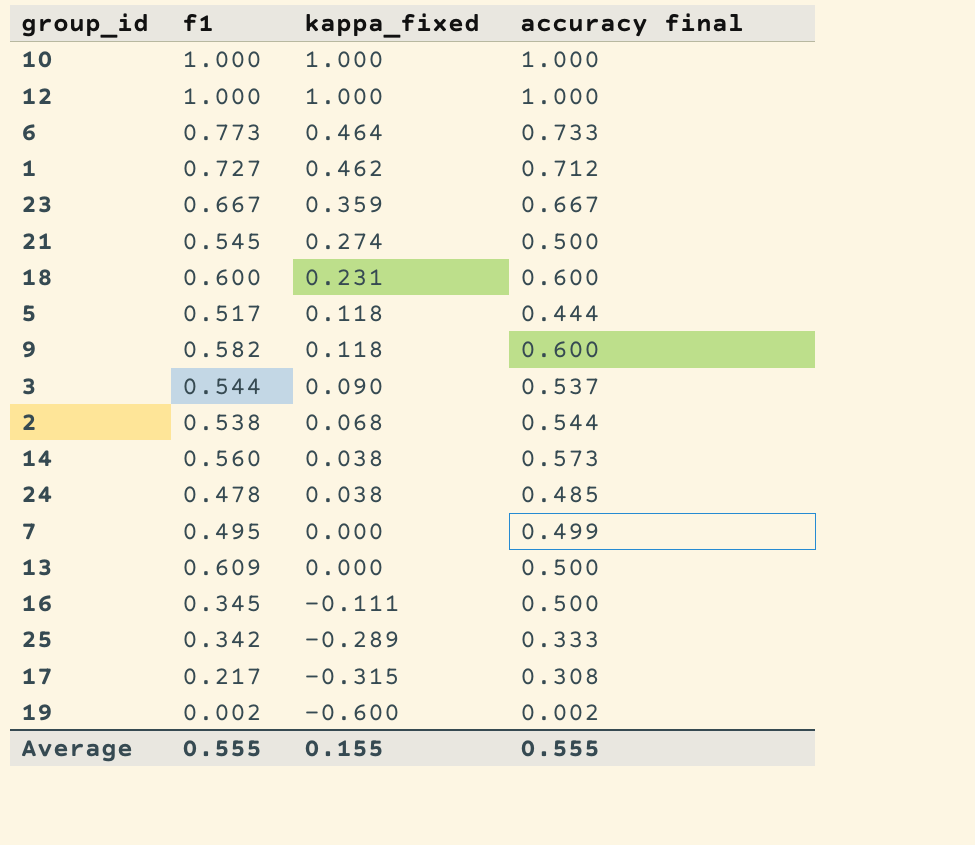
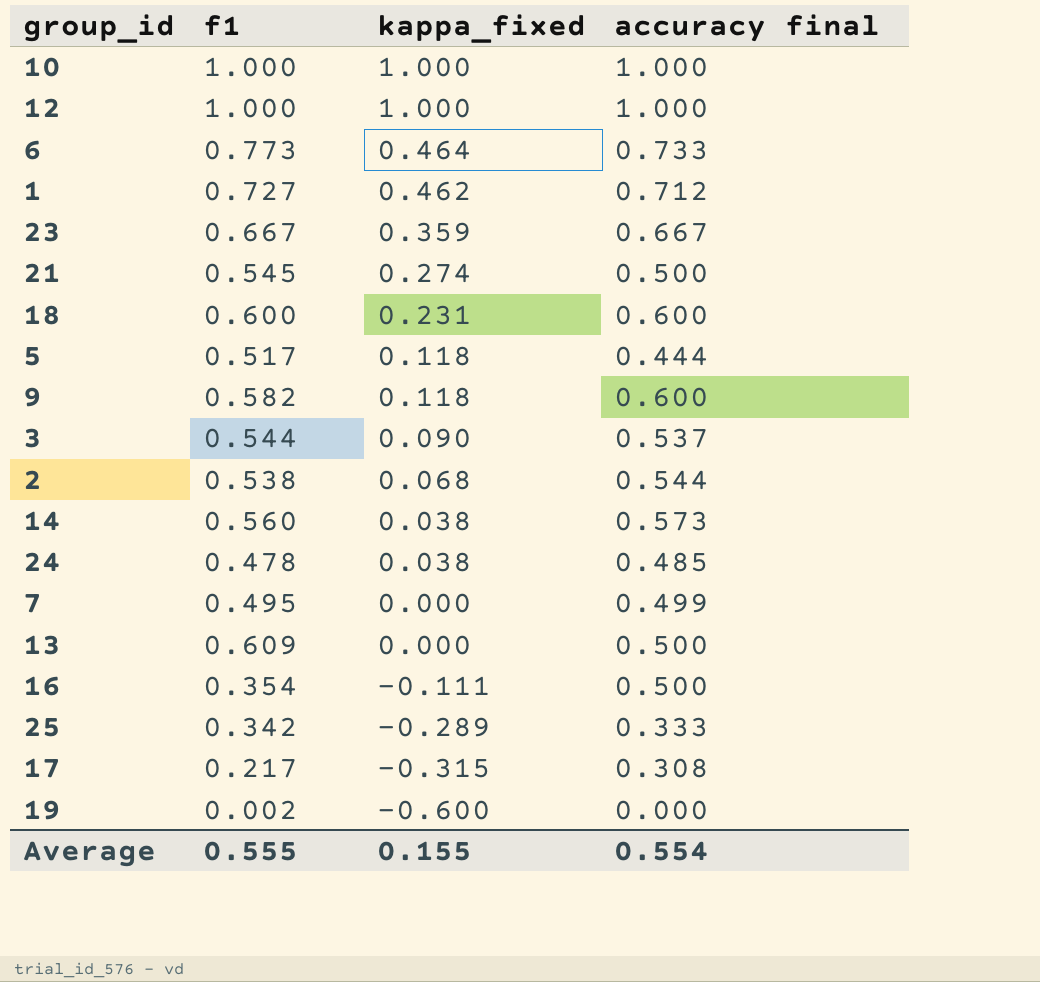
16 | f1: 0.345 -> 0.354
19 | accuracy final: 0.002 -> 0.000
Average | accuracy final: 0.555 -> 0.554

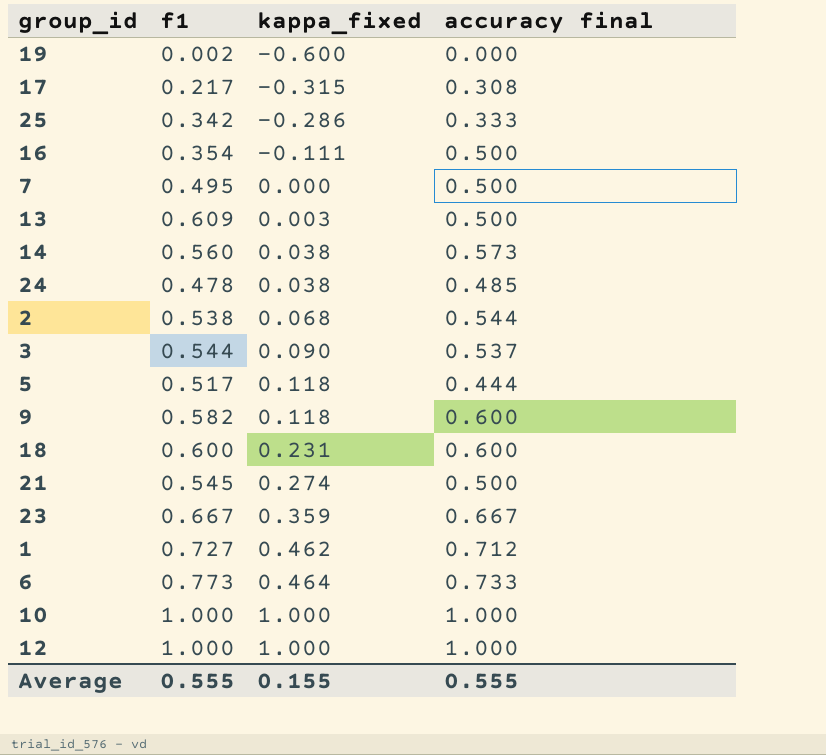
row order: kappa_fixed descending -> kappa_fixed ascending
25 | kappa_fixed: -0.289 -> -0.286
7 | accuracy final: 0.499 -> 0.500
13 | kappa_fixed: 0.000 -> 0.003
Average | accuracy final: 0.554 -> 0.555

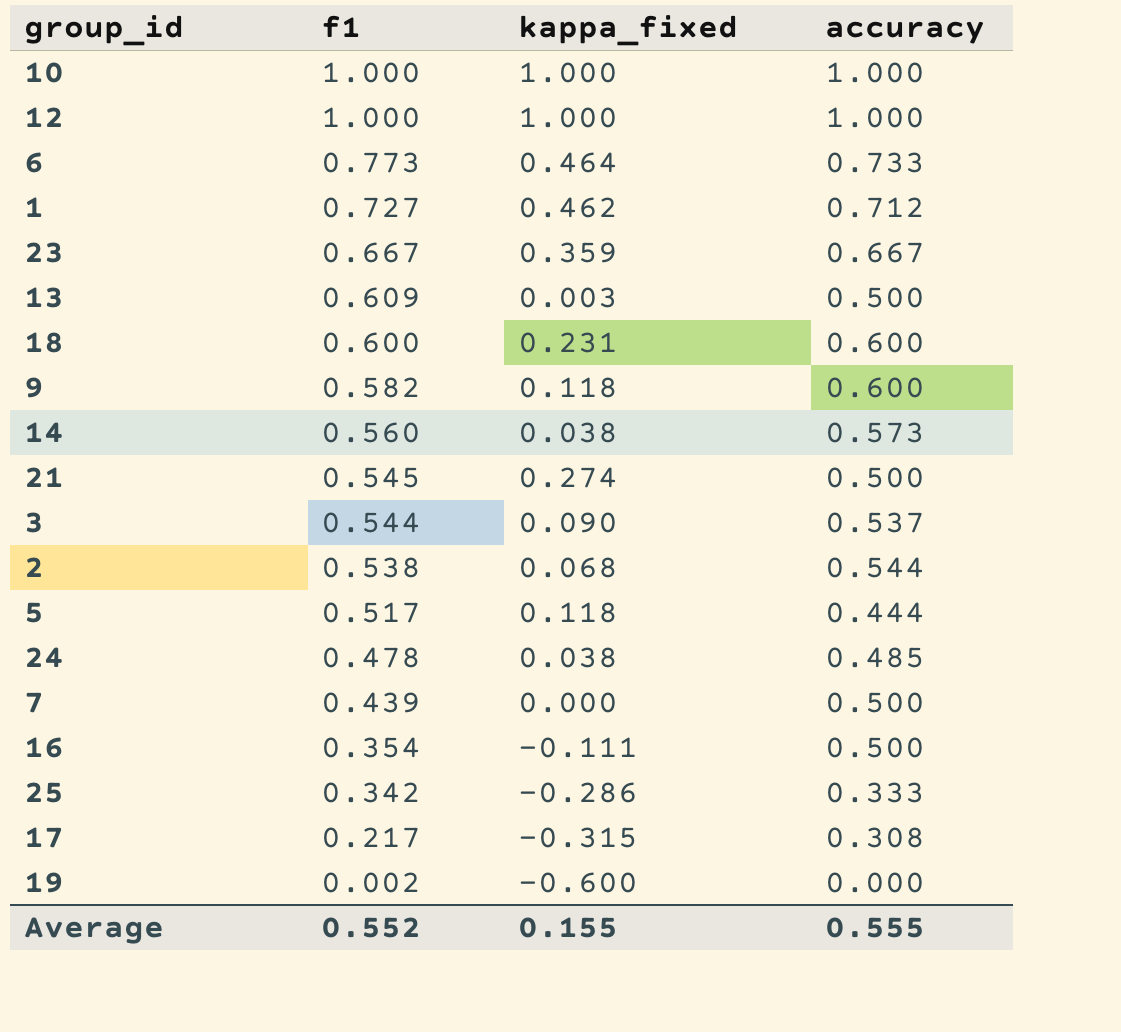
row order: kappa_fixed ascending -> f1 descending
column name: accuracy final -> accuracy
7 | f1: 0.495 -> 0.439
Average | f1: 0.555 -> 0.552

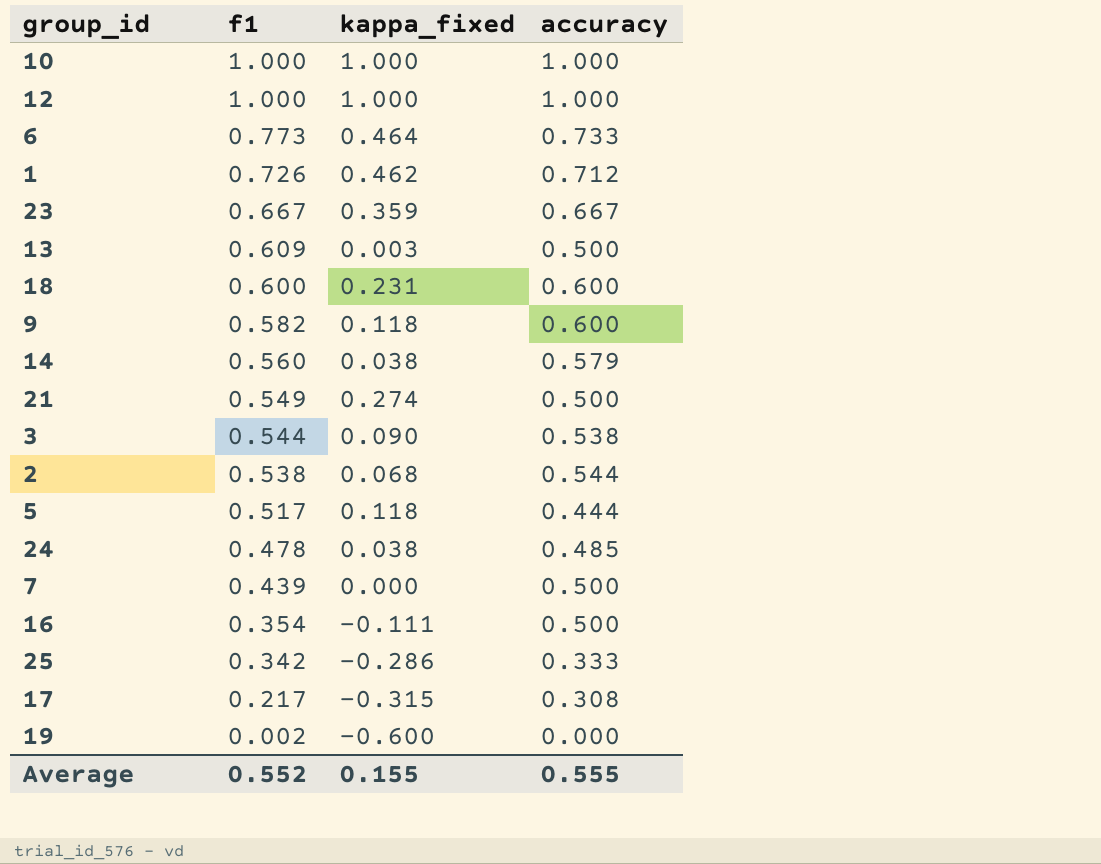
1 | f1: 0.727 -> 0.726
14 | accuracy: 0.573 -> 0.579
21 | f1: 0.545 -> 0.549
3 | accuracy: 0.537 -> 0.538

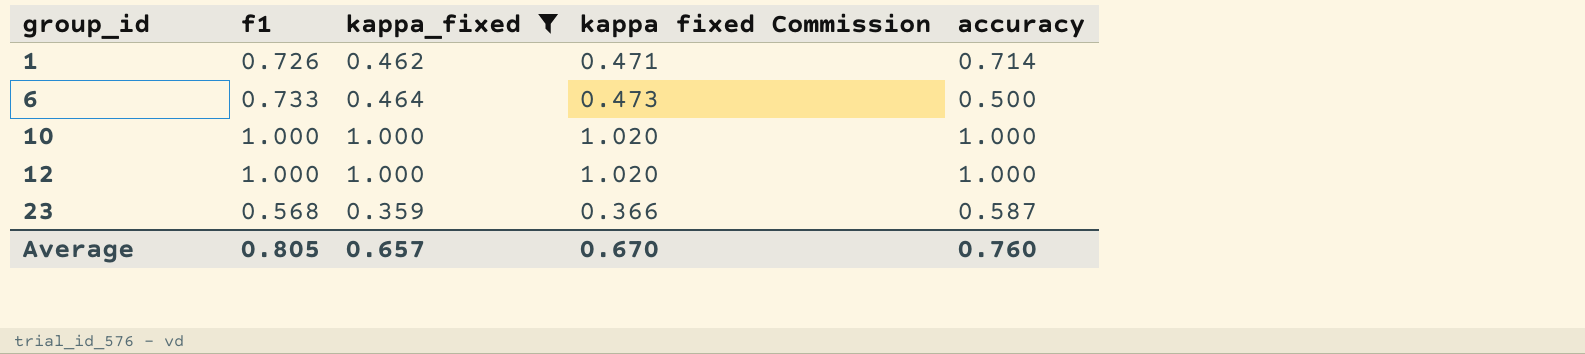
filter: none -> kappa_fixed >= 0.359
row order: f1 descending -> group_id ascending
column kappa fixed Commission | formula: none -> [kappa_fixed] * 1.02
1 | accuracy: 0.712 -> 0.714
6 | f1: 0.773 -> 0.733
6 | accuracy: 0.733 -> 0.500
23 | f1: 0.667 -> 0.568
23 | accuracy: 0.667 -> 0.587
Average | f1: 0.552 -> 0.805
Average | kappa_fixed: 0.155 -> 0.657
Average | accuracy: 0.555 -> 0.760

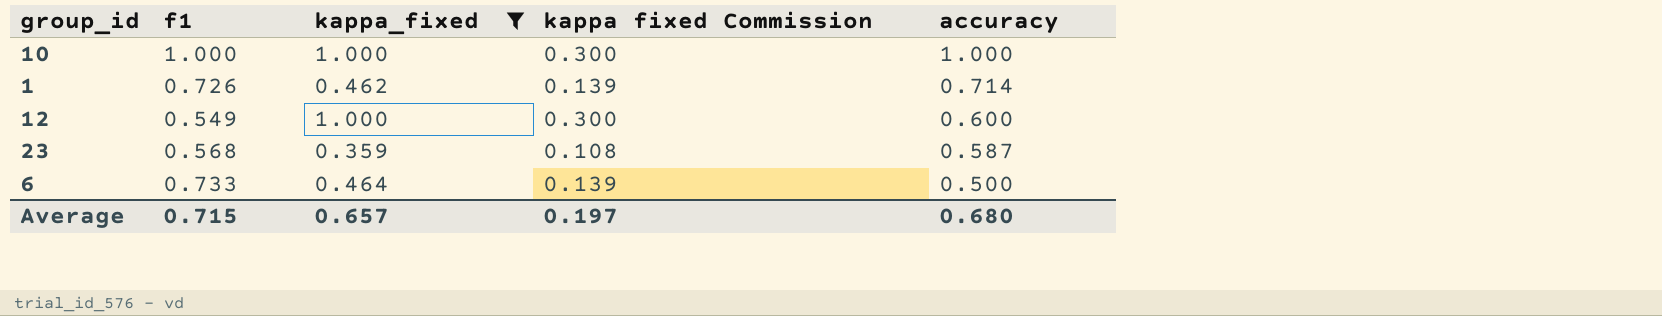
row order: group_id ascending -> accuracy descending
column kappa fixed Commission | formula: [kappa_fixed] * 1.02 -> [kappa_fixed] * 0.3
12 | f1: 1.000 -> 0.549
12 | accuracy: 1.000 -> 0.600
Average | f1: 0.805 -> 0.715
Average | kappa fixed Commission: 0.670 -> 0.197
Average | accuracy: 0.760 -> 0.680

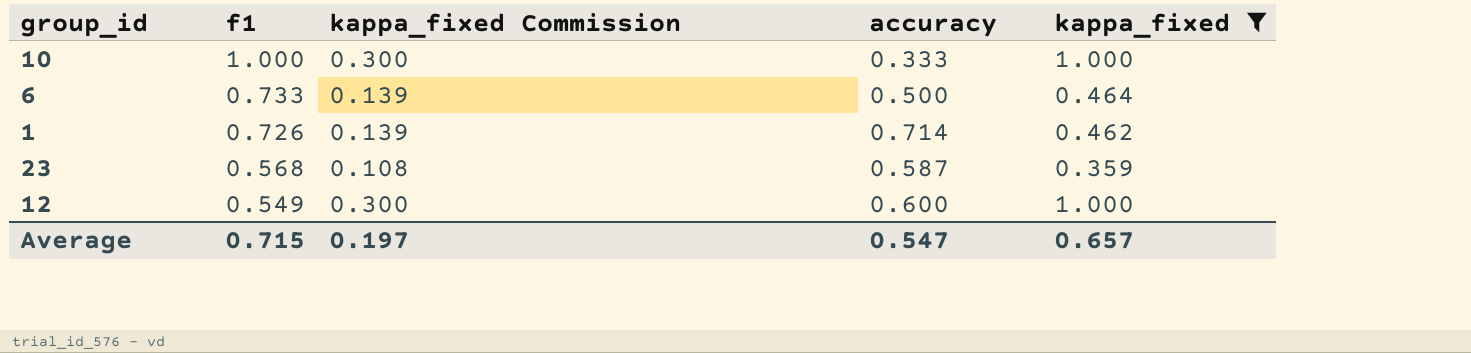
row order: accuracy descending -> f1 descending
column name: kappa fixed Commission -> kappa_fixed Commission
column kappa_fixed | position: 3 -> 5
10 | accuracy: 1.000 -> 0.333
Average | accuracy: 0.680 -> 0.547

